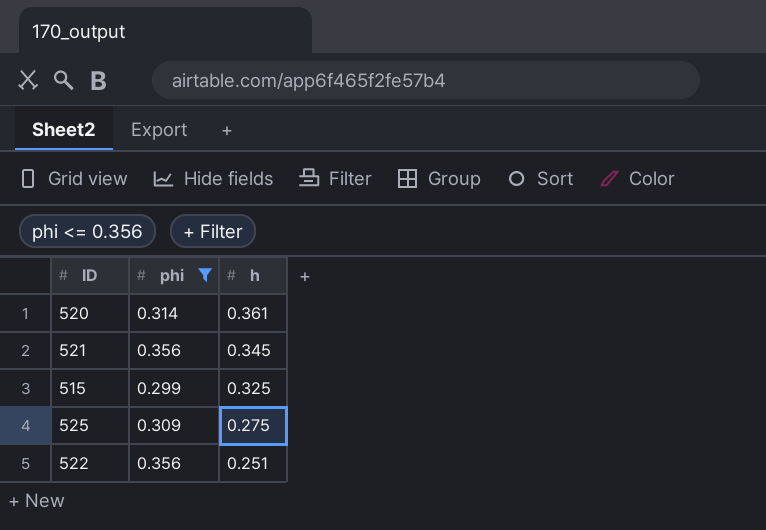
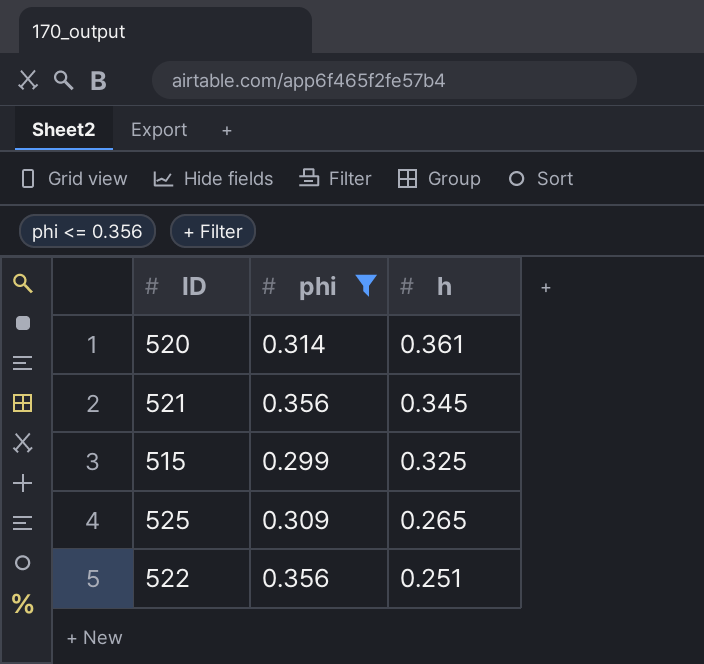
525 | h: 0.275 -> 0.265

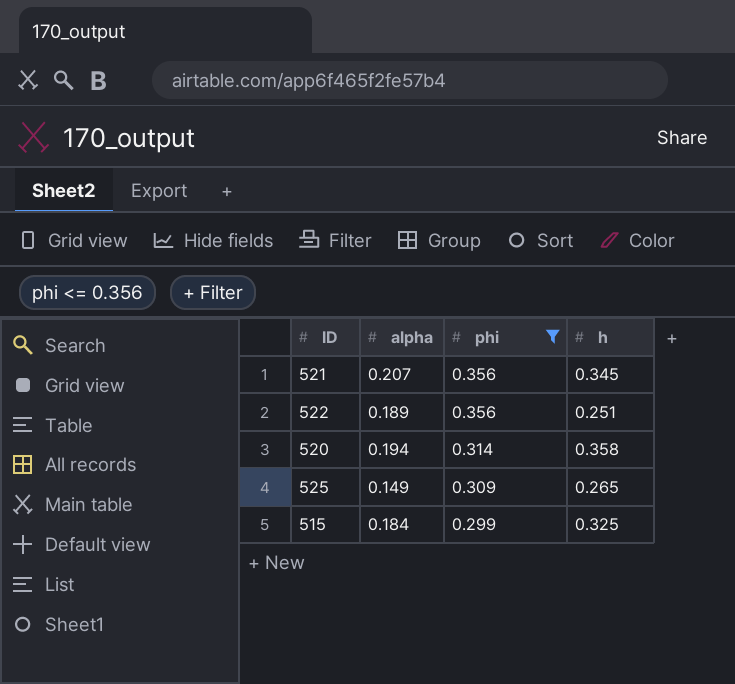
row order: h descending -> phi descending
column alpha | position: none -> 2
520 | h: 0.361 -> 0.358

